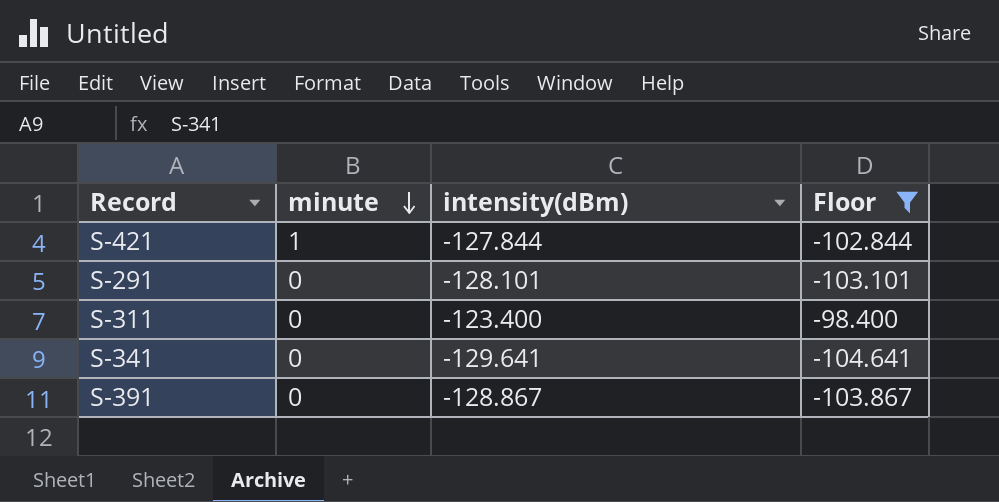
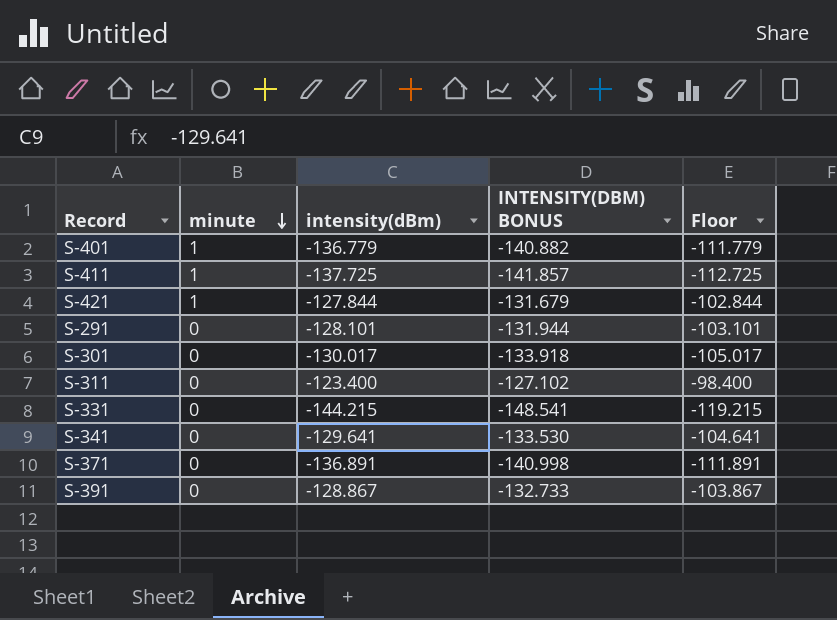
filter: Floor >= -104.641 -> none
column INTENSITY(DBM) BONUS | formula: none -> [intensity(dBm)] * 1.03

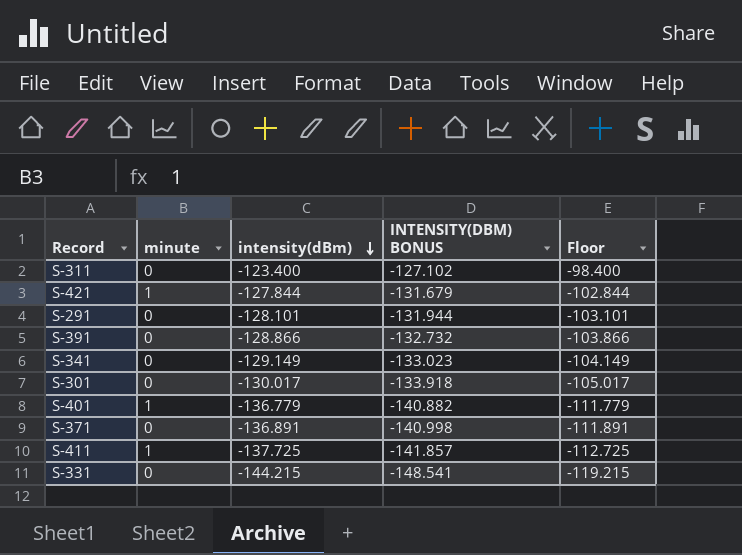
row order: minute descending -> intensity(dBm) descending
S-391 | intensity(dBm): -128.867 -> -128.866
S-391 | INTENSITY(DBM) BONUS: -132.733 -> -132.732
S-391 | Floor: -103.867 -> -103.866
S-341 | intensity(dBm): -129.641 -> -129.149
S-341 | INTENSITY(DBM) BONUS: -133.530 -> -133.023
S-341 | Floor: -104.641 -> -104.149

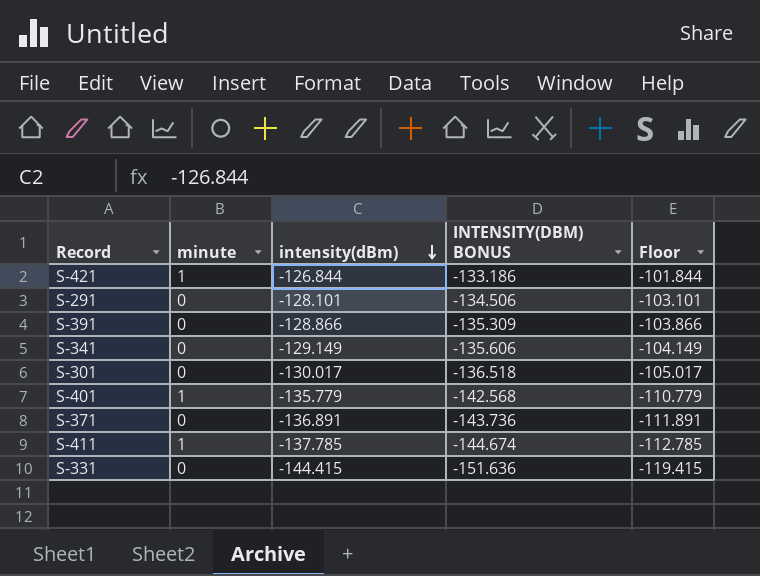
column INTENSITY(DBM) BONUS | formula: [intensity(dBm)] * 1.03 -> [intensity(dBm)] * 1.05
row S-311: 0 | -123.400 | -127.102 | -98.400 -> none
S-421 | intensity(dBm): -127.844 -> -126.844
S-421 | Floor: -102.844 -> -101.844
S-401 | intensity(dBm): -136.779 -> -135.779
S-401 | Floor: -111.779 -> -110.779
S-411 | intensity(dBm): -137.725 -> -137.785
S-411 | Floor: -112.725 -> -112.785
S-331 | intensity(dBm): -144.215 -> -144.415
S-331 | Floor: -119.215 -> -119.415

